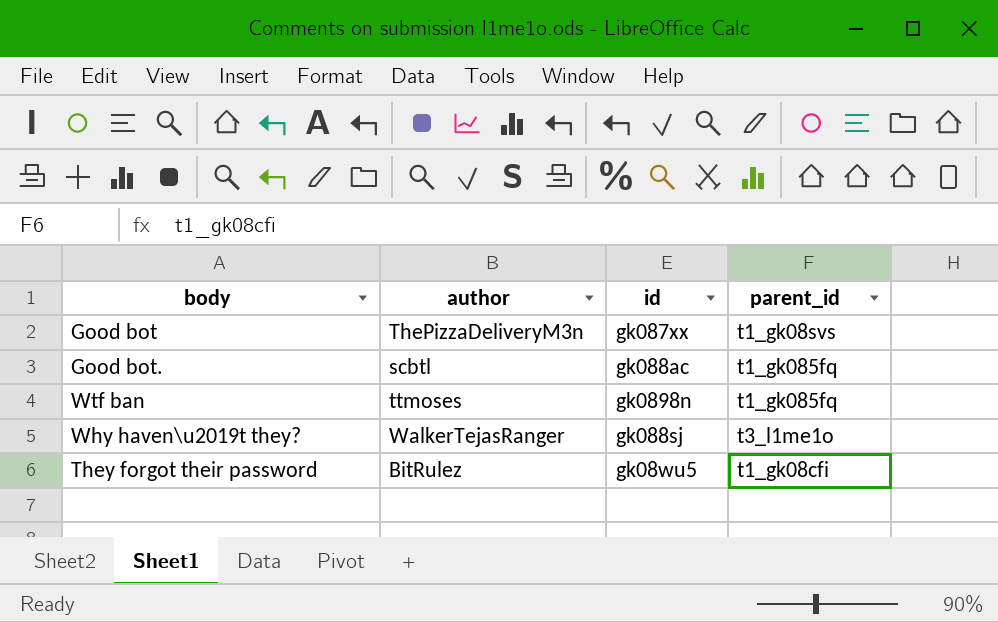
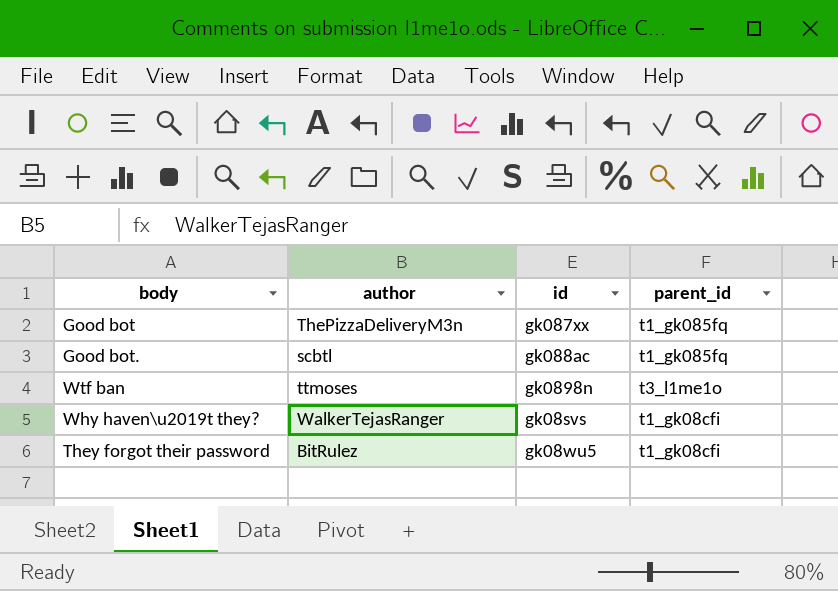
Good bot | parent_id: t1_gk08svs -> t1_gk085fq
Wtf ban | parent_id: t1_gk085fq -> t3_l1me1o
Why haven\u2019t they? | id: gk088sj -> gk08svs
Why haven\u2019t they? | parent_id: t3_l1me1o -> t1_gk08cfi

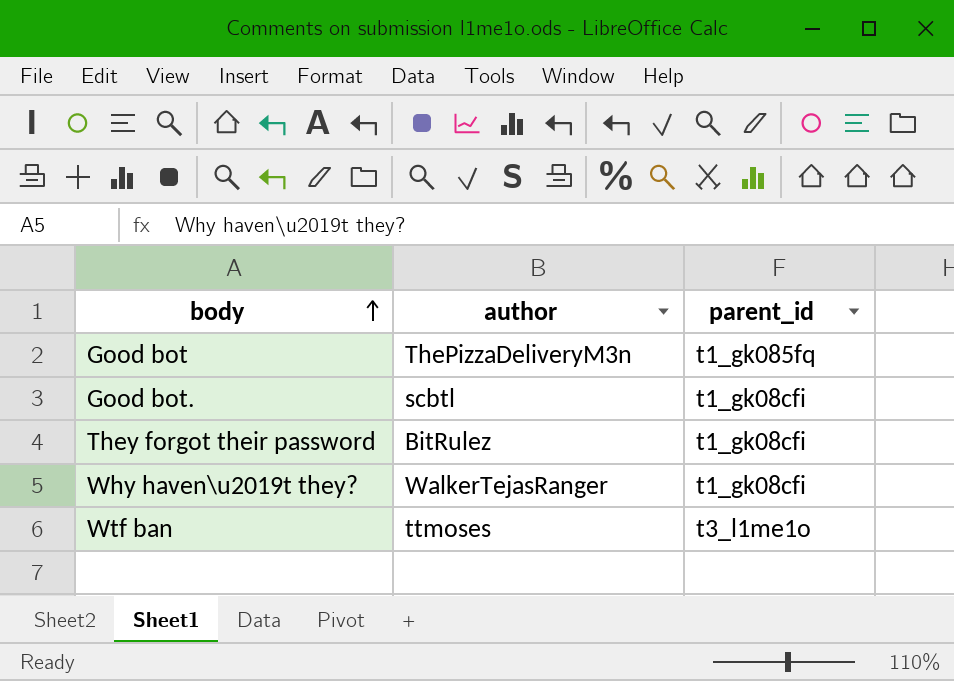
row order: none -> body ascending
column id | position: 3 -> none
Good bot. | parent_id: t1_gk085fq -> t1_gk08cfi

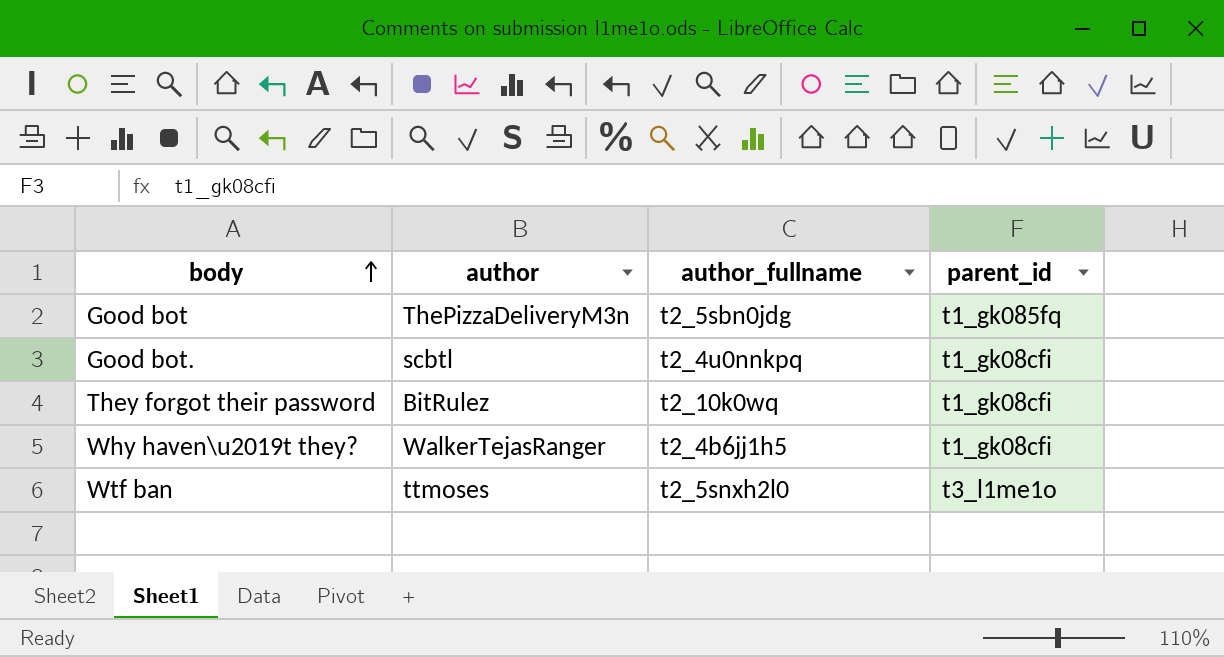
column author_fullname | position: none -> 3

